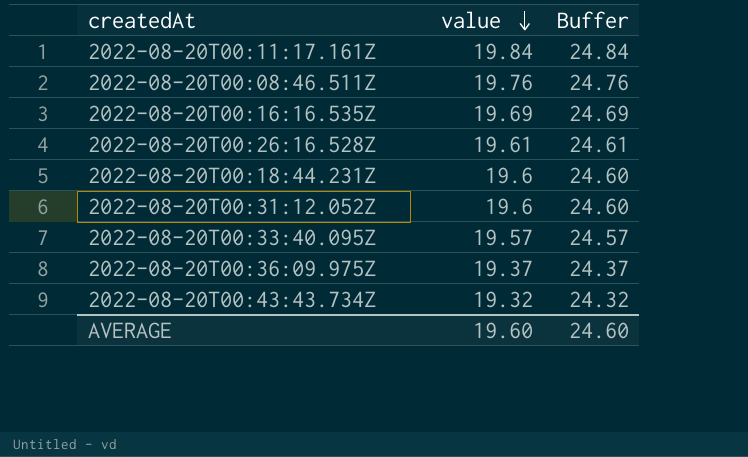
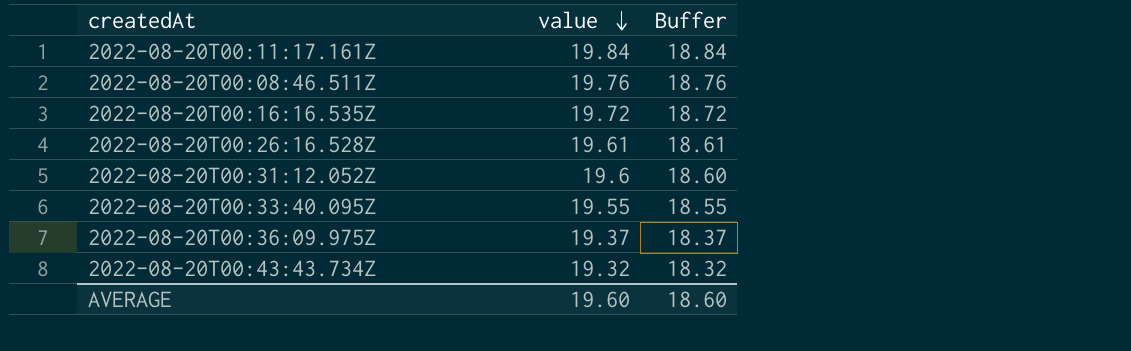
column Buffer | formula: [value] + 5 -> [value] - 1
row 2022-08-20T00:18:44.231Z: 19.6 | 24.60 -> none
2022-08-20T00:16:16.535Z | value: 19.69 -> 19.72
2022-08-20T00:33:40.095Z | value: 19.57 -> 19.55
AVERAGE | Buffer: 24.60 -> 18.60

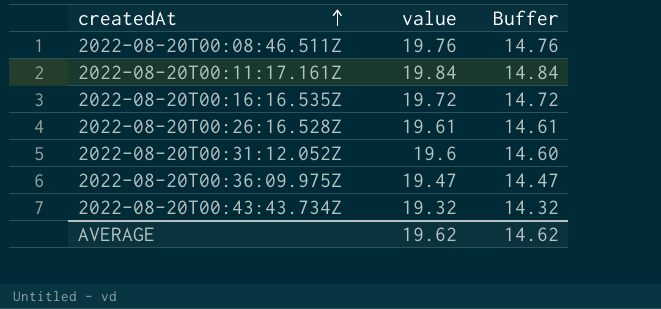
row order: value descending -> createdAt ascending
column Buffer | formula: [value] - 1 -> [value] - 5
row 2022-08-20T00:33:40.095Z: 19.55 | 18.55 -> none
2022-08-20T00:36:09.975Z | value: 19.37 -> 19.47
AVERAGE | value: 19.60 -> 19.62
AVERAGE | Buffer: 18.60 -> 14.62

